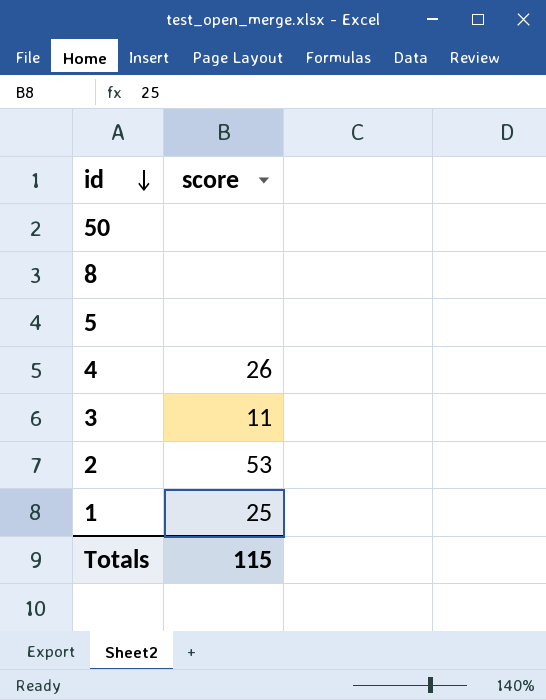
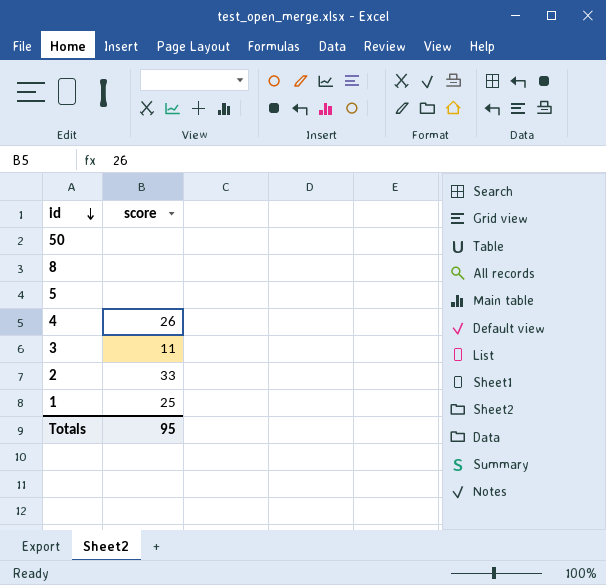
2 | score: 53 -> 33
Totals | score: 115 -> 95

